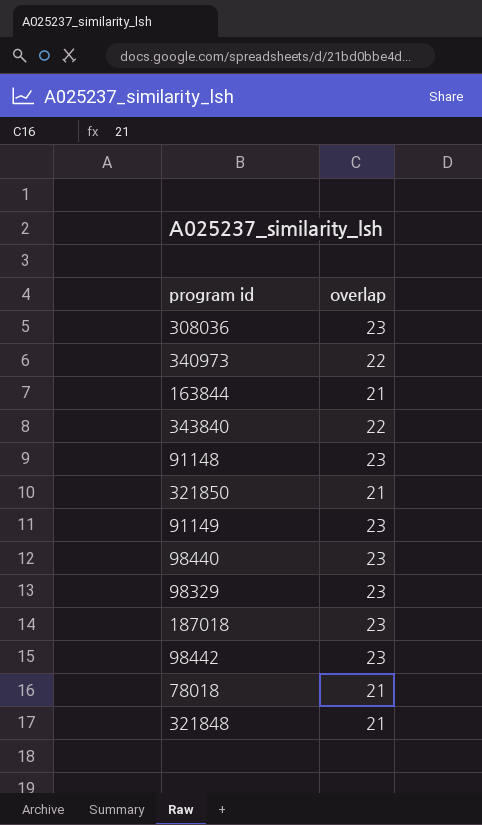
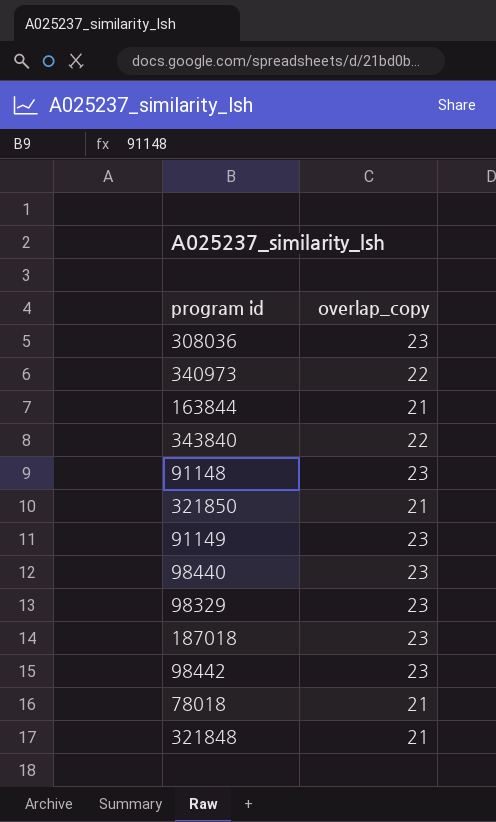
column name: overlap -> overlap_copy

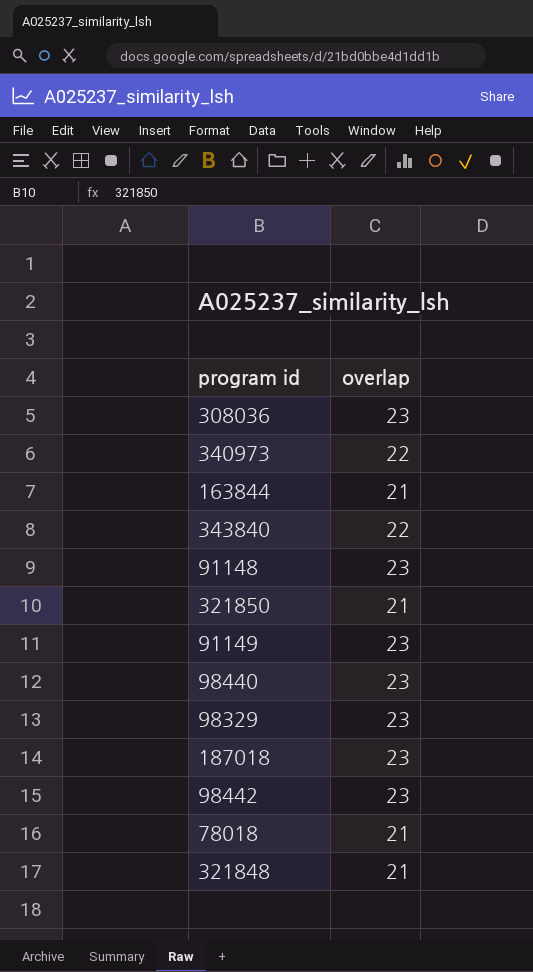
column name: overlap_copy -> overlap

